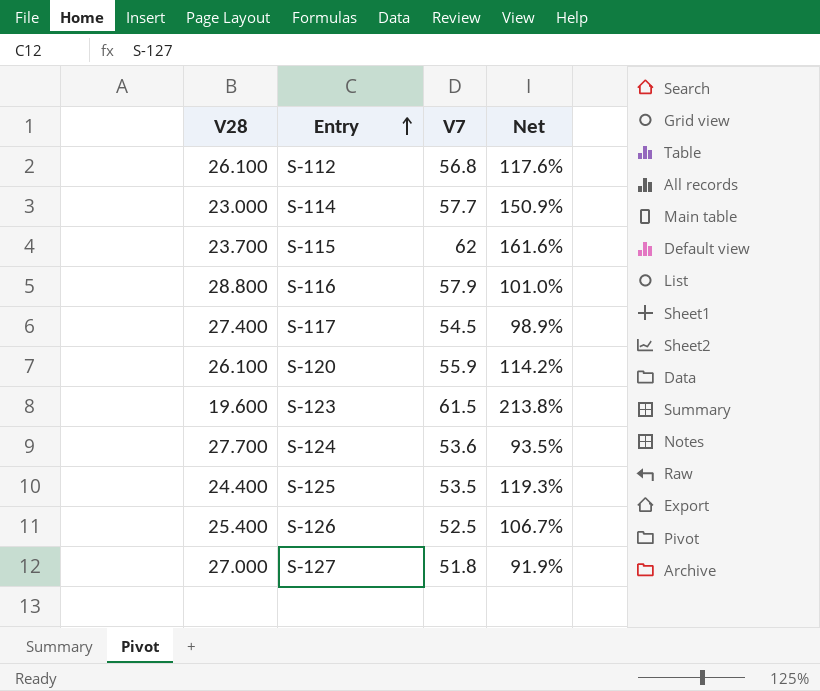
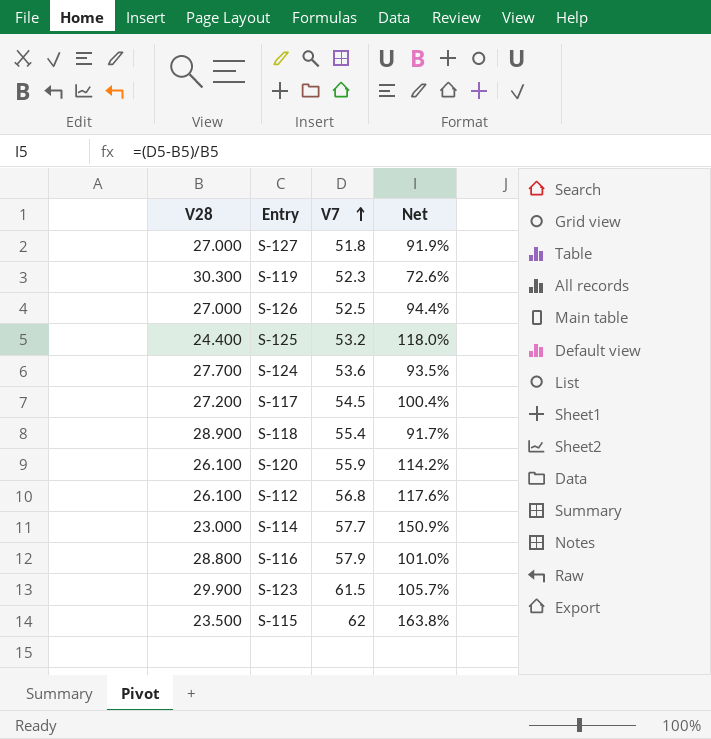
row order: Entry ascending -> V7 ascending
row S-119: none -> 30.300 | 52.3 | 72.6%
S-126 | V28: 25.400 -> 27.000
S-126 | Net: 106.7% -> 94.4%
S-125 | V7: 53.5 -> 53.2
S-125 | Net: 119.3% -> 118.0%
S-117 | V28: 27.400 -> 27.200
S-117 | Net: 98.9% -> 100.4%
row S-118: none -> 28.900 | 55.4 | 91.7%
S-123 | V28: 19.600 -> 29.900
S-123 | Net: 213.8% -> 105.7%
S-115 | V28: 23.700 -> 23.500
S-115 | Net: 161.6% -> 163.8%

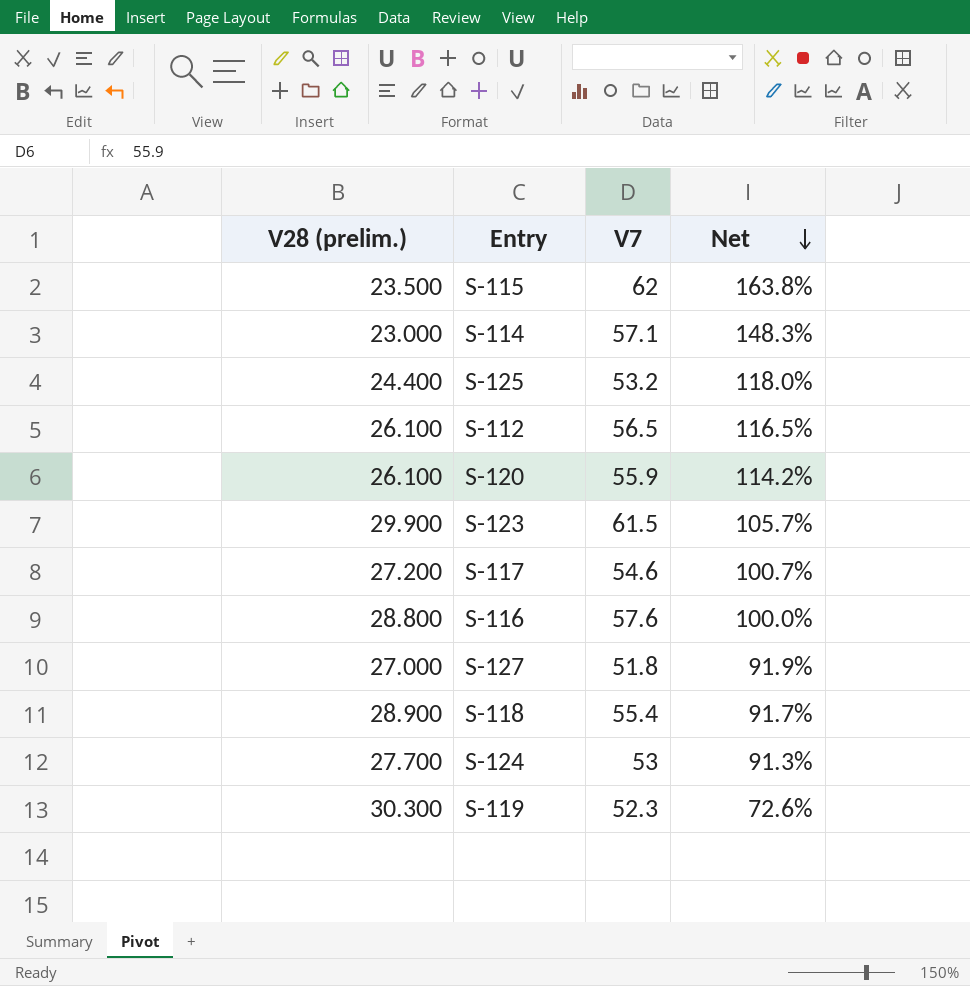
row order: V7 ascending -> Net descending
column name: V28 -> V28 (prelim.)
row S-126: 27.000 | 52.5 | 94.4% -> none
S-114 | V7: 57.7 -> 57.1
S-114 | Net: 150.9% -> 148.3%
S-112 | V7: 56.8 -> 56.5
S-112 | Net: 117.6% -> 116.5%
S-117 | V7: 54.5 -> 54.6
S-117 | Net: 100.4% -> 100.7%
S-116 | V7: 57.9 -> 57.6
S-116 | Net: 101.0% -> 100.0%
S-124 | V7: 53.6 -> 53
S-124 | Net: 93.5% -> 91.3%

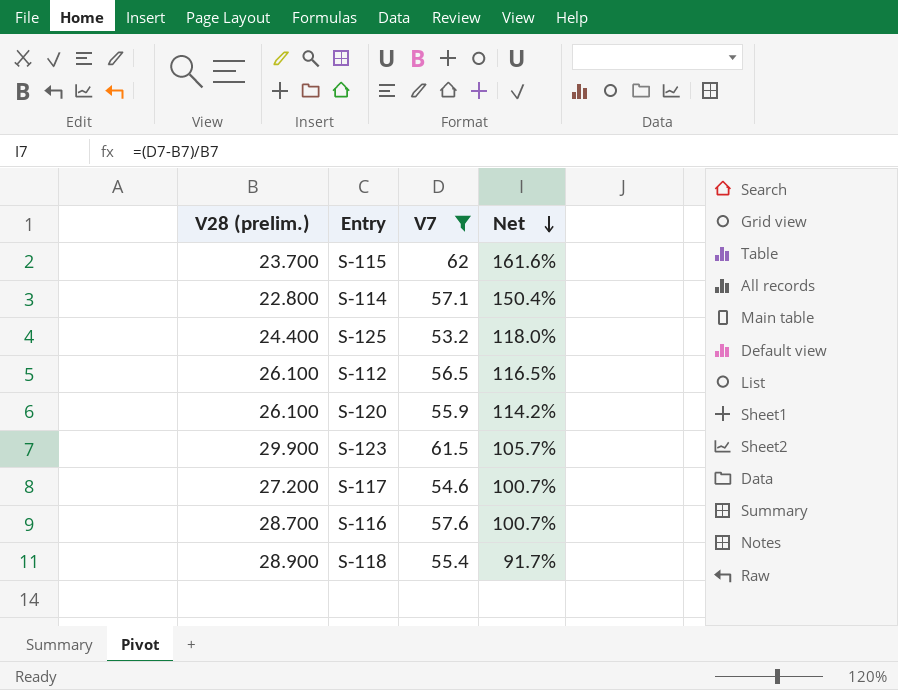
filter: none -> V7 >= 53.2
S-115 | V28 (prelim.): 23.500 -> 23.700
S-115 | Net: 163.8% -> 161.6%
S-114 | V28 (prelim.): 23.000 -> 22.800
S-114 | Net: 148.3% -> 150.4%
S-116 | V28 (prelim.): 28.800 -> 28.700
S-116 | Net: 100.0% -> 100.7%

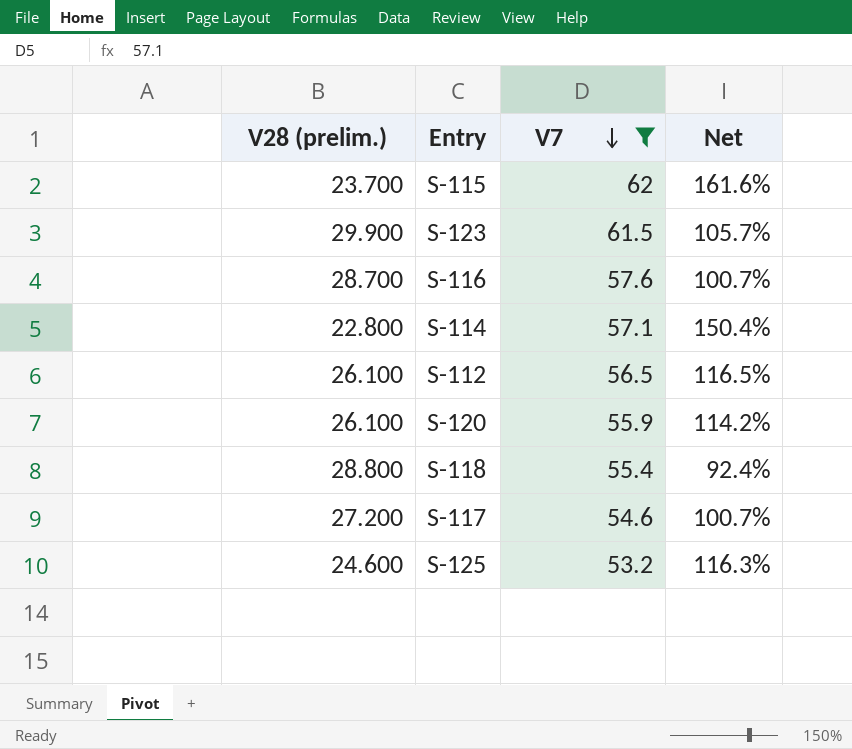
row order: Net descending -> V7 descending
S-118 | V28 (prelim.): 28.900 -> 28.800
S-118 | Net: 91.7% -> 92.4%
S-125 | V28 (prelim.): 24.400 -> 24.600
S-125 | Net: 118.0% -> 116.3%

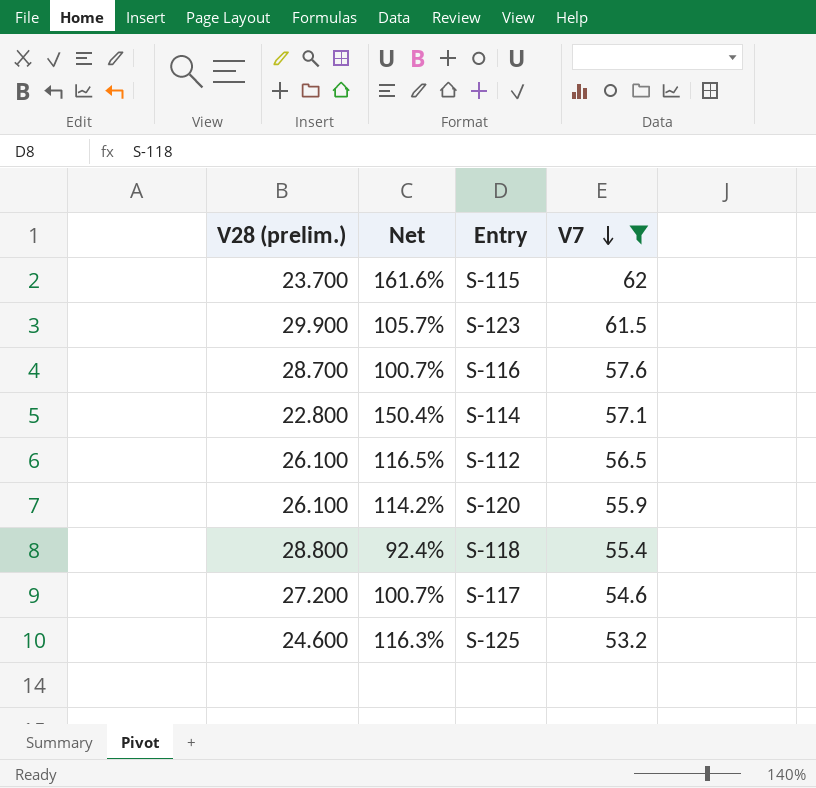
column Net | position: 4 -> 2

